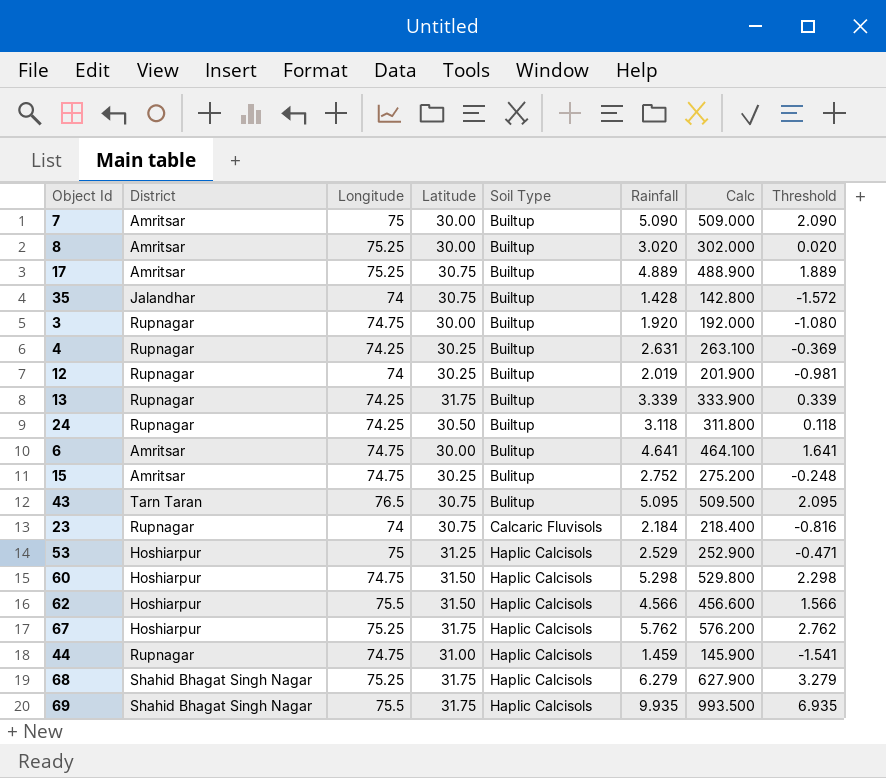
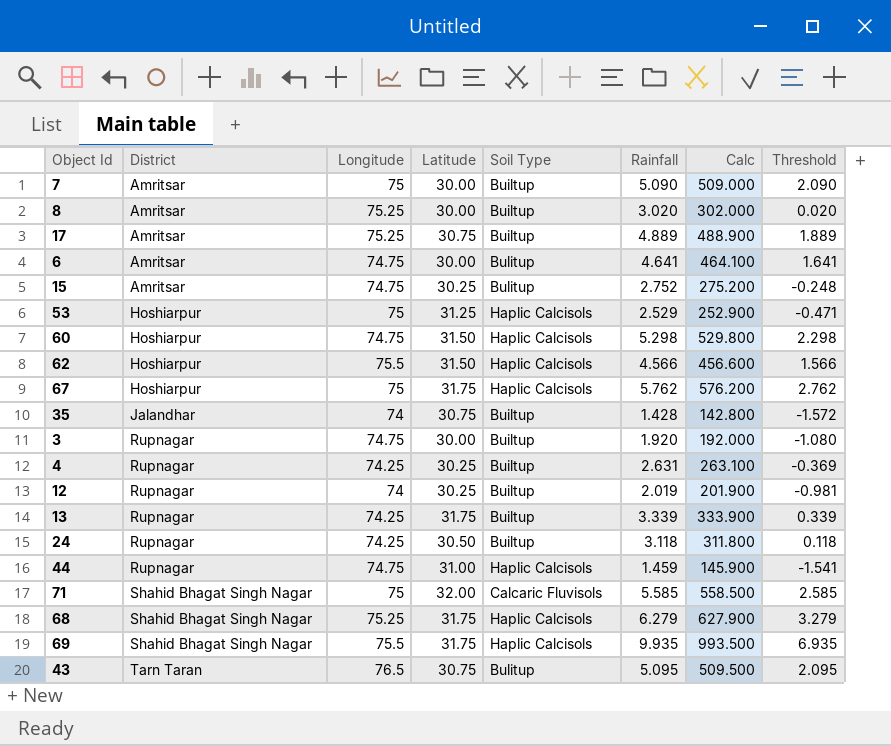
row order: Soil Type ascending -> District ascending
row 23: Rupnagar | 74 | 30.75 | Calcaric Fluvisols | 2.184 | 218.400 | -0.816 -> none
67 | Longitude: 75.25 -> 75
row 71: none -> Shahid Bhagat Singh Nagar | 75 | 32.00 | Calcaric Fluvisols | 5.585 | 558.500 | 2.585

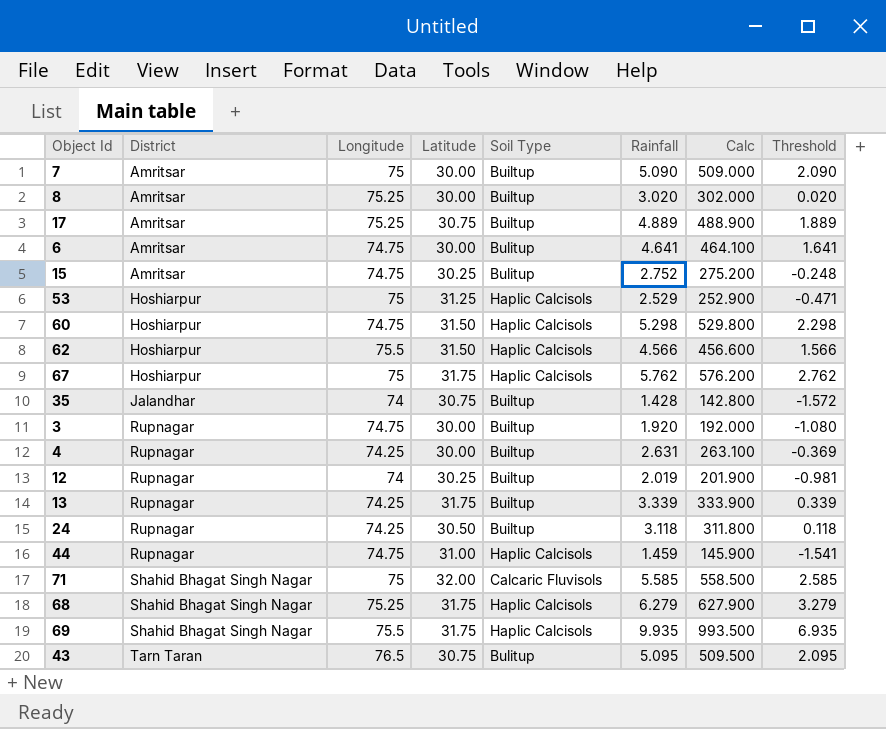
4 | Latitude: 30.25 -> 30.00

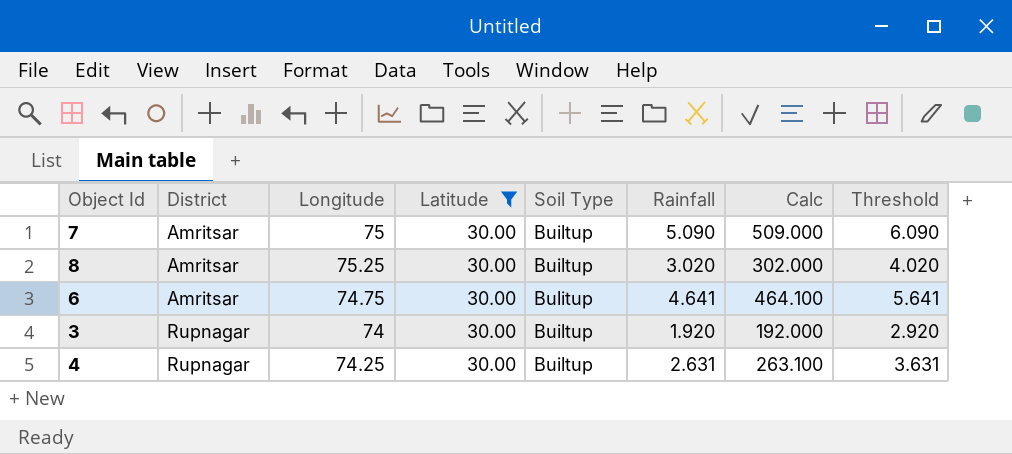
filter: none -> Latitude = 30.00
column Threshold | formula: [Rainfall] - 3 -> [Rainfall] + 1
3 | Longitude: 74.75 -> 74

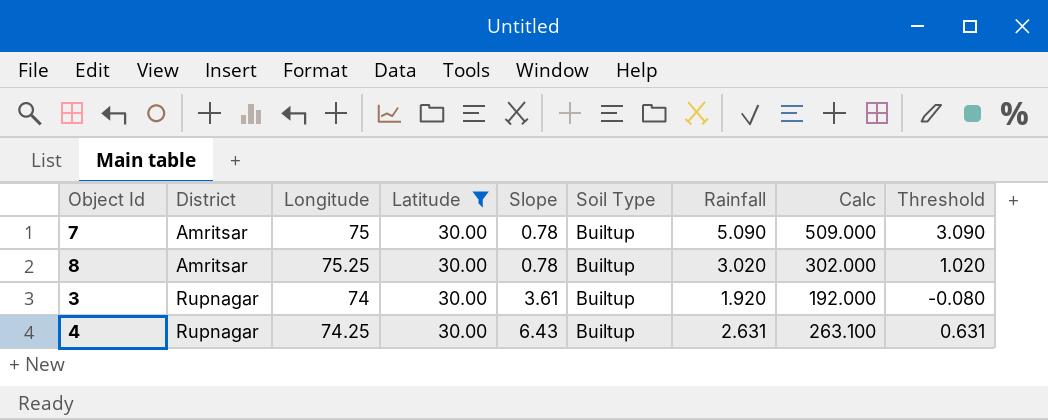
column Slope | position: none -> 5
column Threshold | formula: [Rainfall] + 1 -> [Rainfall] - 2
row 6: Amritsar | 74.75 | 30.00 | Bulitup | 4.641 | 464.100 | 5.641 -> none

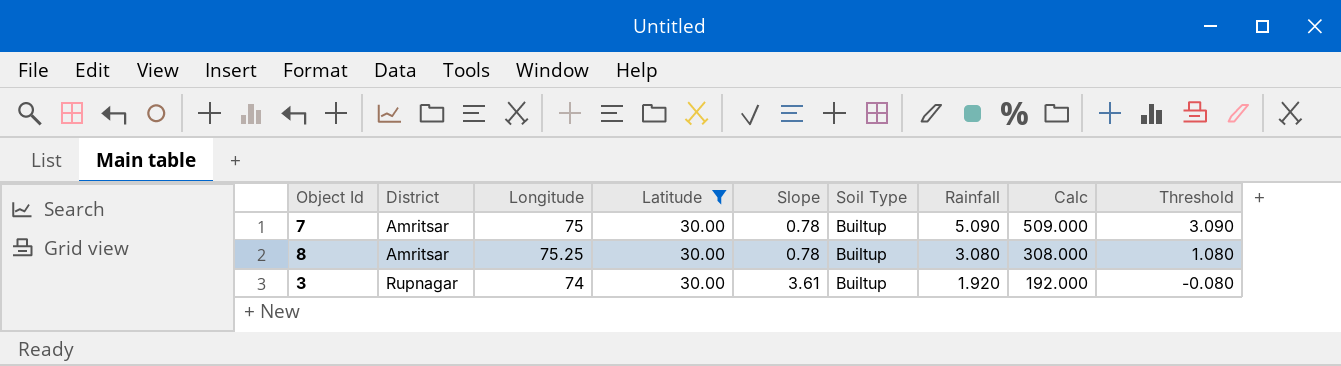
row 4: Rupnagar | 74.25 | 30.00 | 6.43 | Builtup | 2.631 | 263.100 | 0.631 -> none
8 | Rainfall: 3.020 -> 3.080
8 | Calc: 302.000 -> 308.000
8 | Threshold: 1.020 -> 1.080

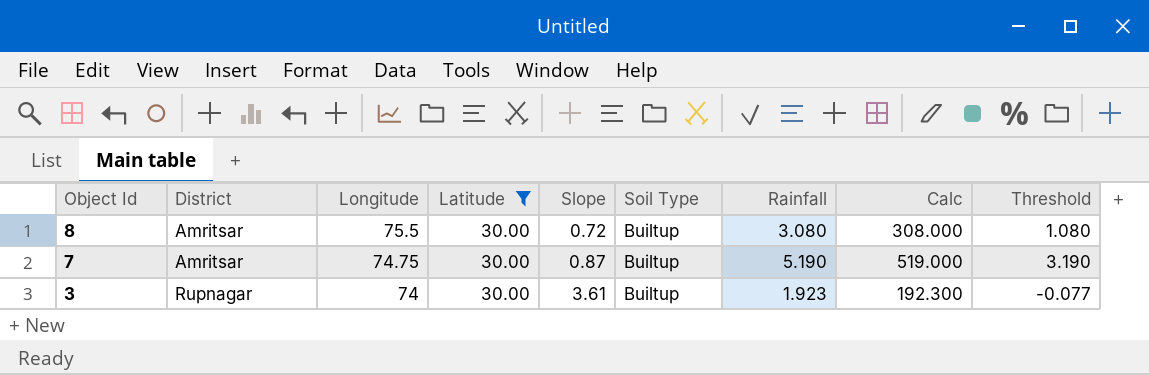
row order: District ascending -> Object Id descending
8 | Longitude: 75.25 -> 75.5
8 | Slope: 0.78 -> 0.72
7 | Longitude: 75 -> 74.75
7 | Slope: 0.78 -> 0.87
7 | Rainfall: 5.090 -> 5.190
7 | Calc: 509.000 -> 519.000
7 | Threshold: 3.090 -> 3.190
3 | Rainfall: 1.920 -> 1.923
3 | Calc: 192.000 -> 192.300
3 | Threshold: -0.080 -> -0.077

